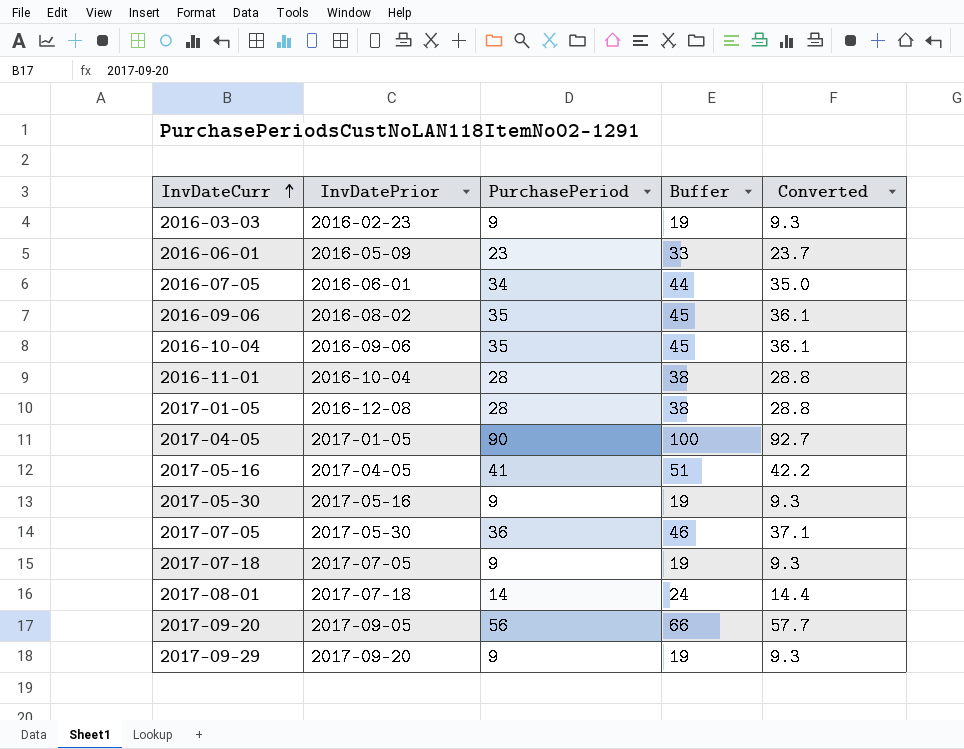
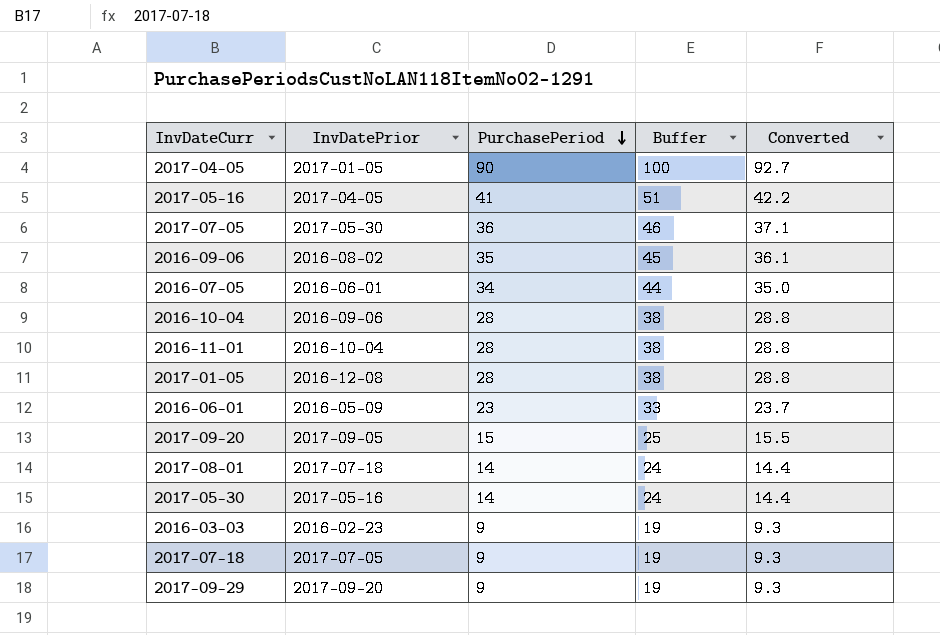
row order: InvDateCurr ascending -> PurchasePeriod descending
2016-10-04 | PurchasePeriod: 35 -> 28
2016-10-04 | Buffer: 45 -> 38
2016-10-04 | Converted: 36.1 -> 28.8
2017-09-20 | PurchasePeriod: 56 -> 15
2017-09-20 | Buffer: 66 -> 25
2017-09-20 | Converted: 57.7 -> 15.5
2017-05-30 | PurchasePeriod: 9 -> 14
2017-05-30 | Buffer: 19 -> 24
2017-05-30 | Converted: 9.3 -> 14.4

